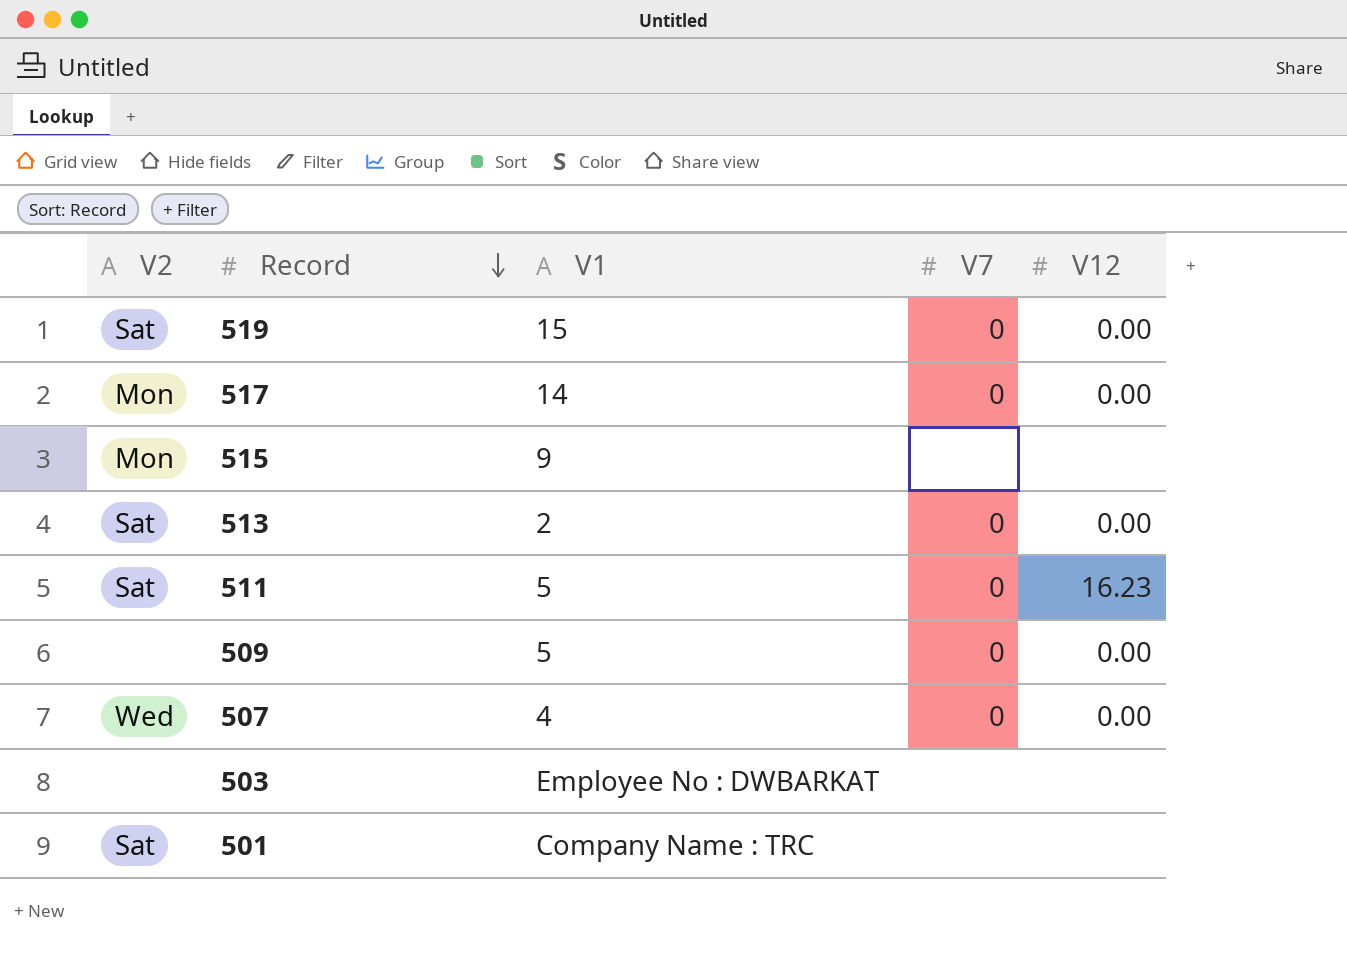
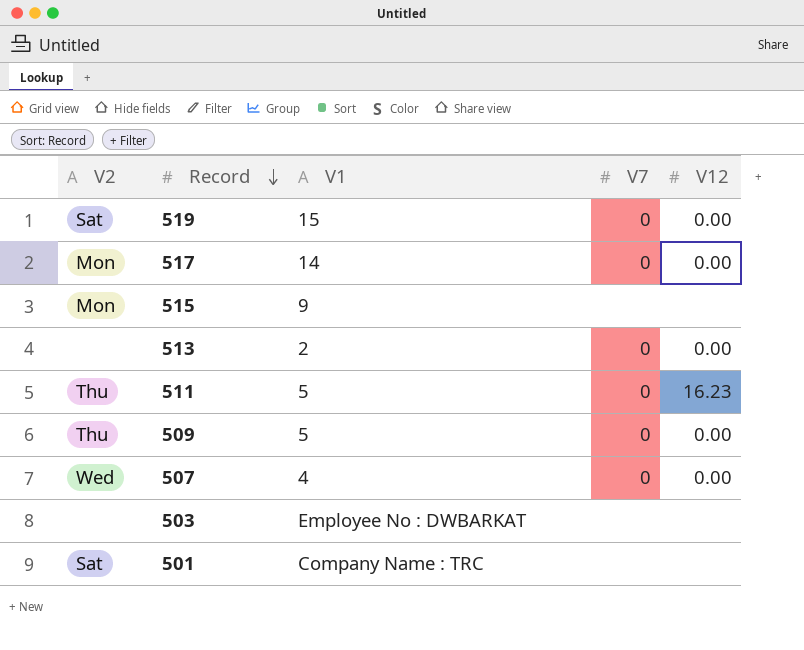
513 | V2: Sat -> none
511 | V2: Sat -> Thu
509 | V2: none -> Thu

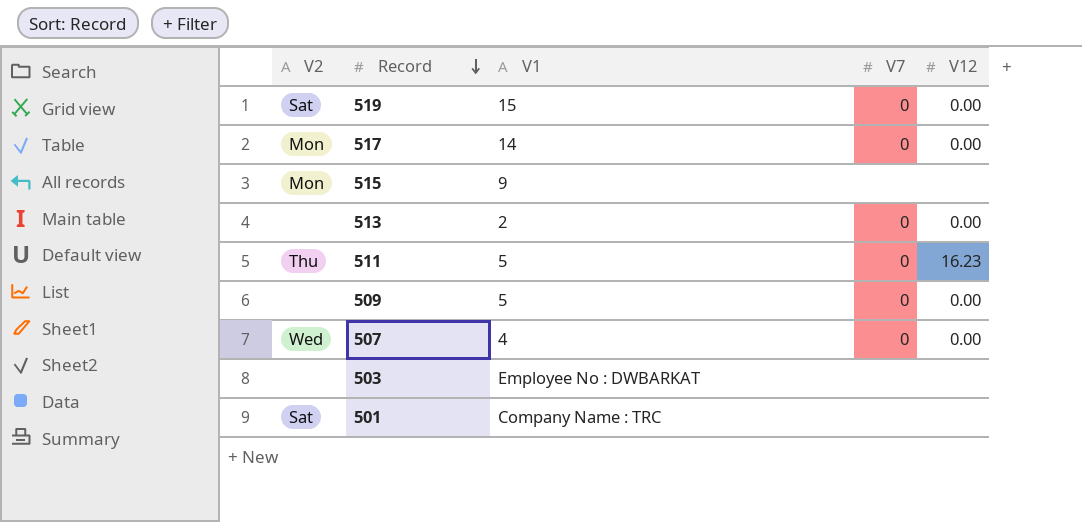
509 | V2: Thu -> none

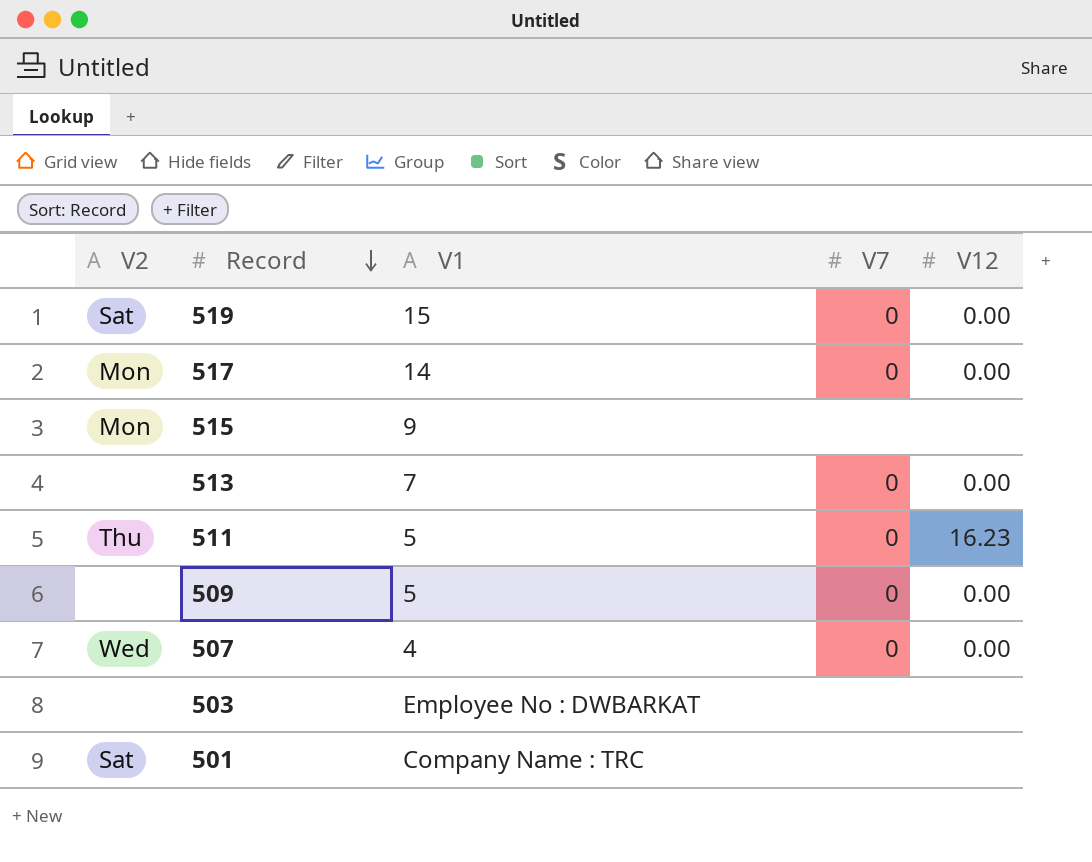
513 | V1: 2 -> 7

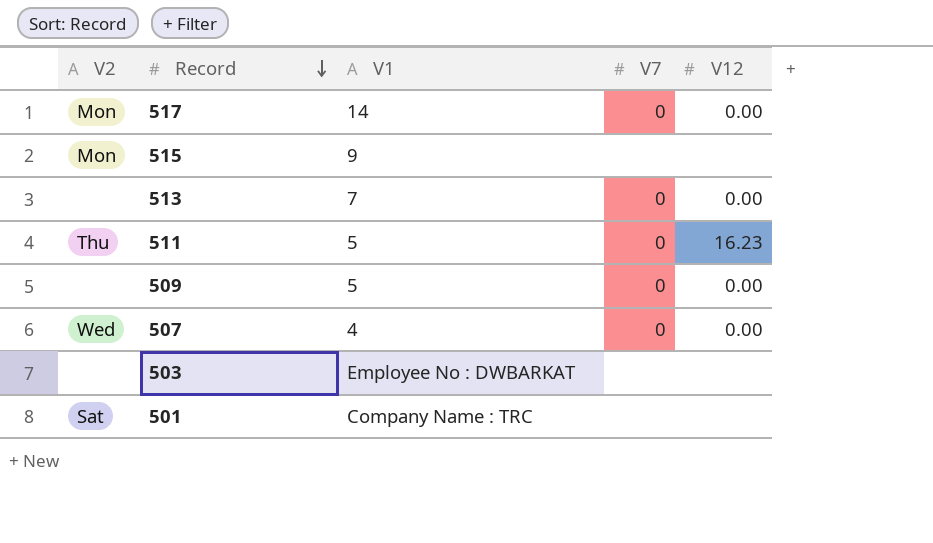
row 519: Sat | 15 | 0 | 0.00 -> none

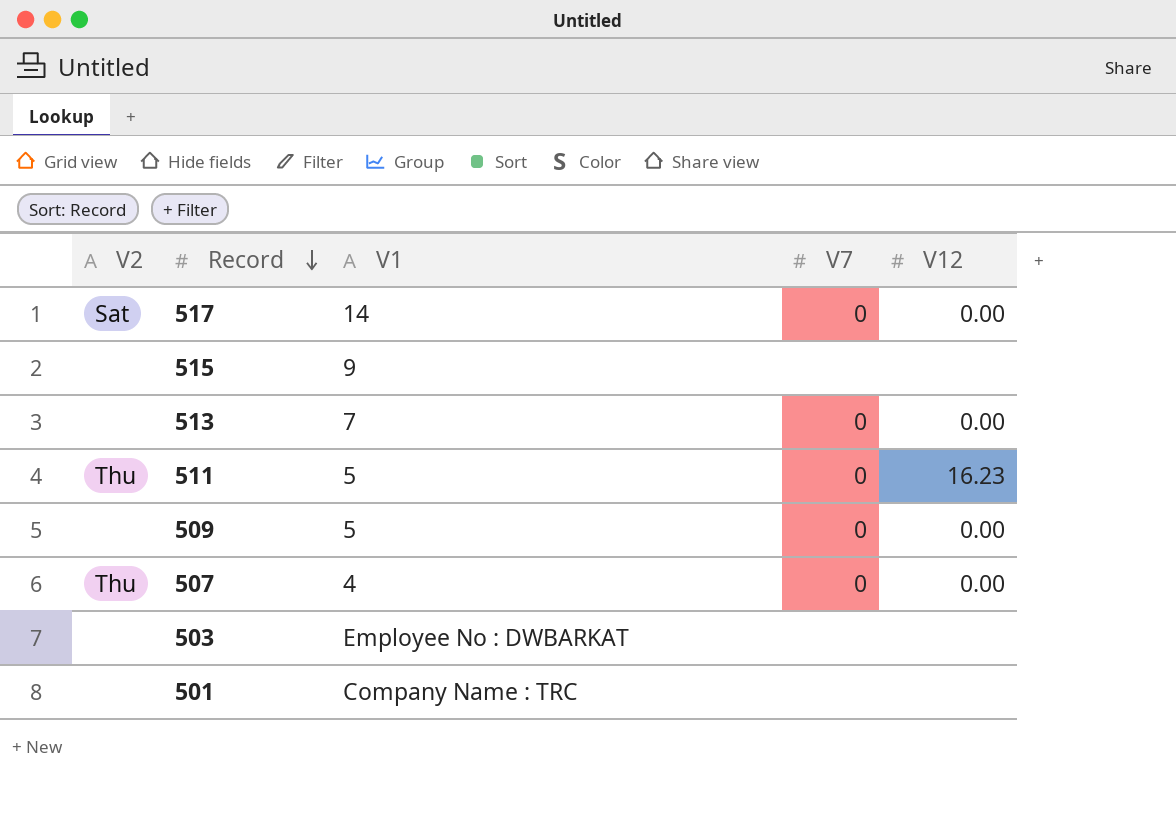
517 | V2: Mon -> Sat
515 | V2: Mon -> none
507 | V2: Wed -> Thu
501 | V2: Sat -> none

